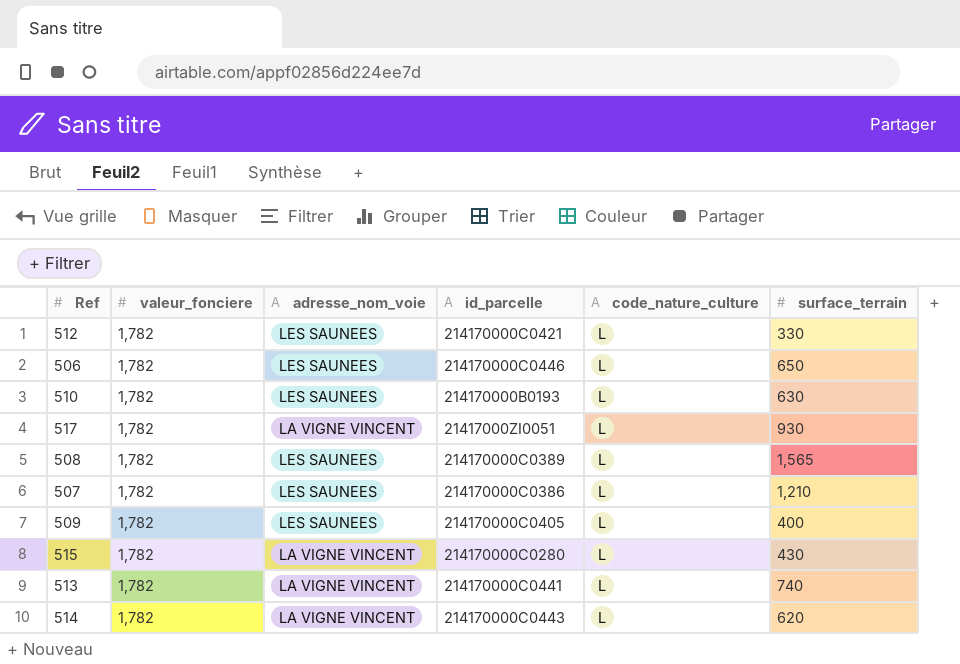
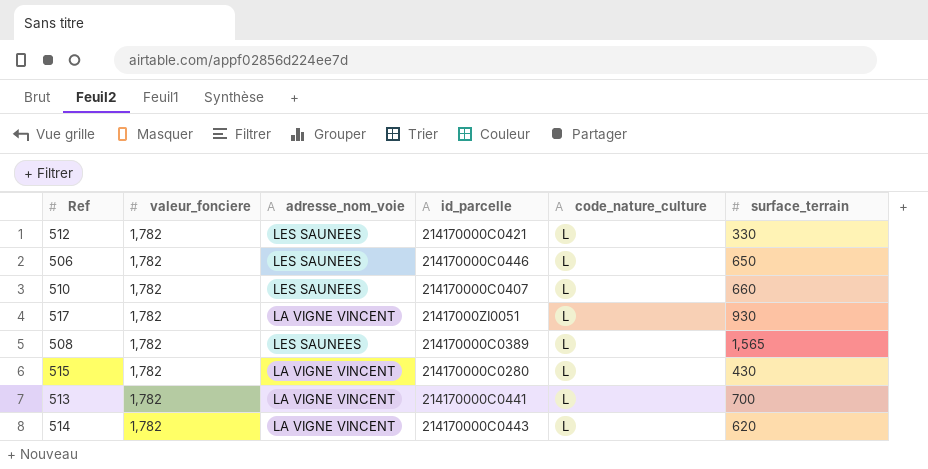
row 507: 1,782 | LES SAUNEES | 214170000C0386 | L | 1,210 -> none
row 509: 1,782 | LES SAUNEES | 214170000C0405 | L | 400 -> none
510 | id_parcelle: 214170000B0193 -> 214170000C0407
510 | surface_terrain: 630 -> 660
513 | surface_terrain: 740 -> 700

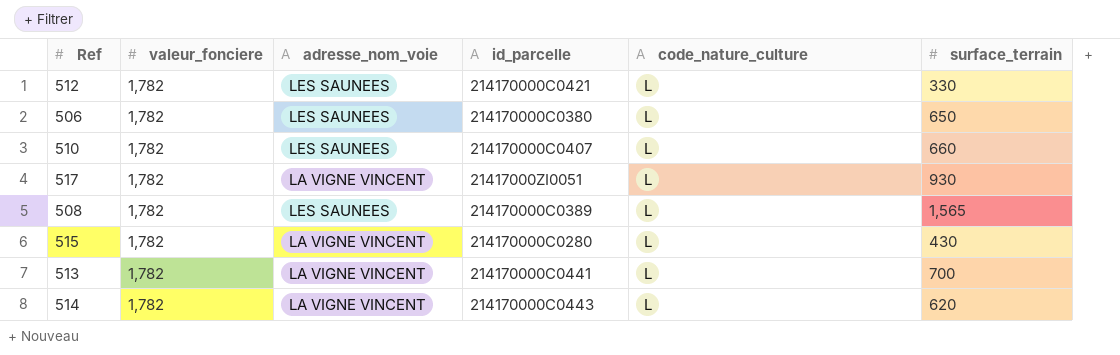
506 | id_parcelle: 214170000C0446 -> 214170000C0380

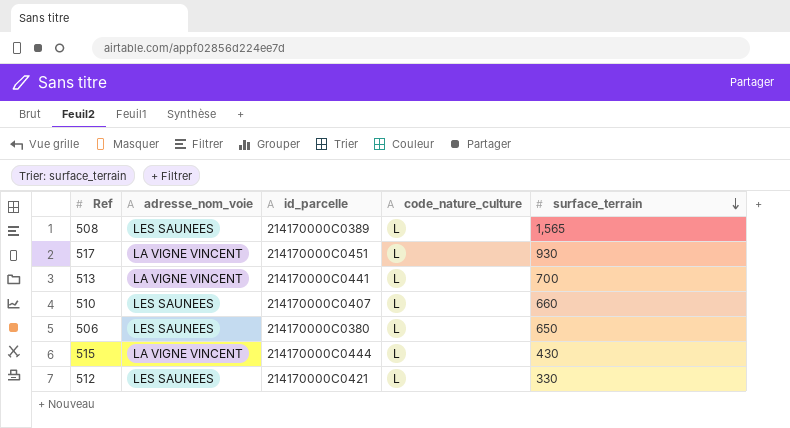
row order: none -> surface_terrain descending
column valeur_fonciere | position: 2 -> none
row 514: 1,782 | LA VIGNE VINCENT | 214170000C0443 | L | 620 -> none
517 | id_parcelle: 21417000ZI0051 -> 214170000C0451
515 | id_parcelle: 214170000C0280 -> 214170000C0444

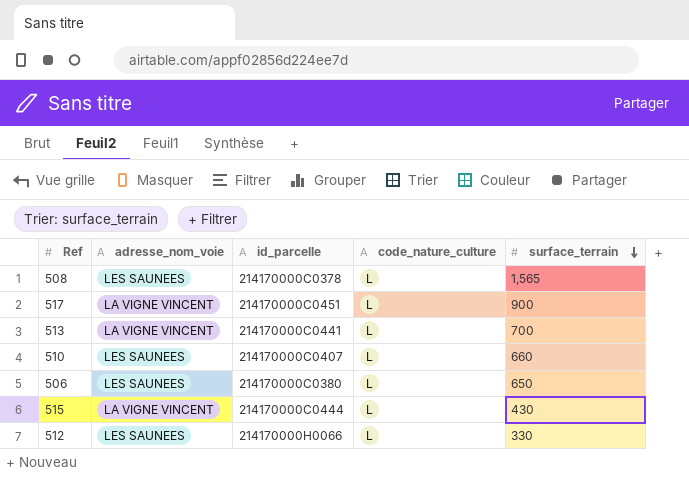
508 | id_parcelle: 214170000C0389 -> 214170000C0378
517 | surface_terrain: 930 -> 900
512 | id_parcelle: 214170000C0421 -> 214170000H0066

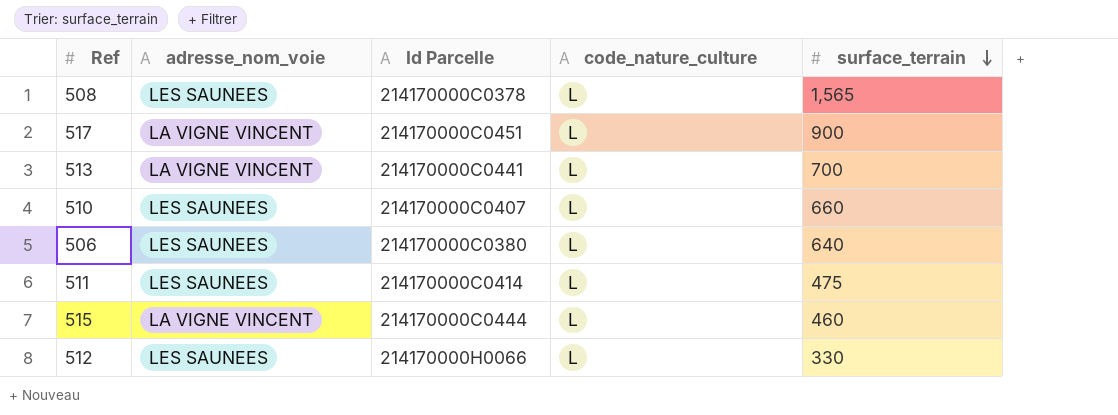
column name: id_parcelle -> Id Parcelle
506 | surface_terrain: 650 -> 640
row 511: none -> LES SAUNEES | 214170000C0414 | L | 475
515 | surface_terrain: 430 -> 460

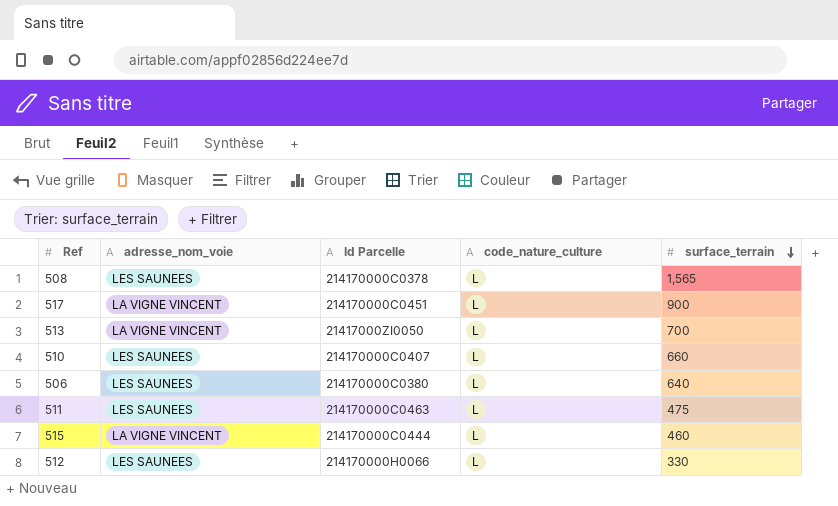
513 | Id Parcelle: 214170000C0441 -> 21417000ZI0050
511 | Id Parcelle: 214170000C0414 -> 214170000C0463

